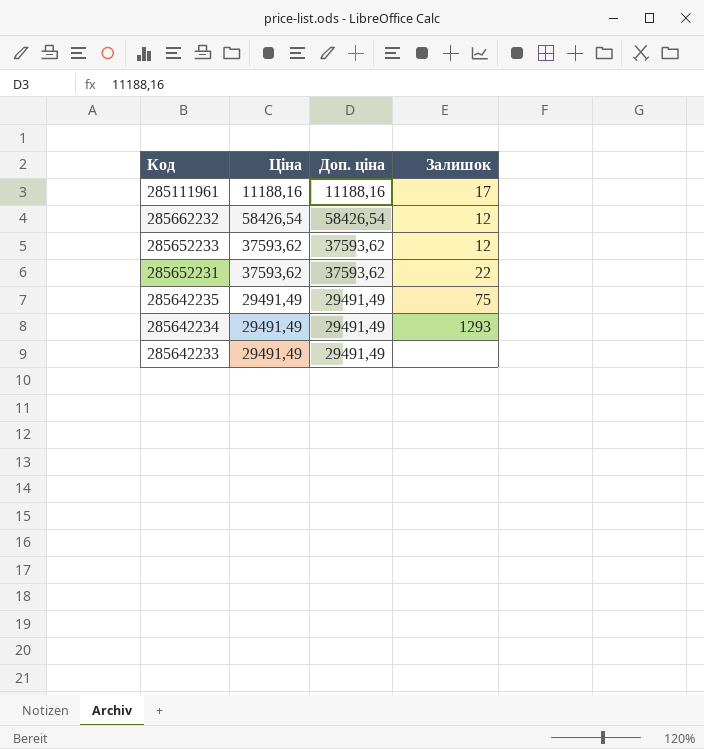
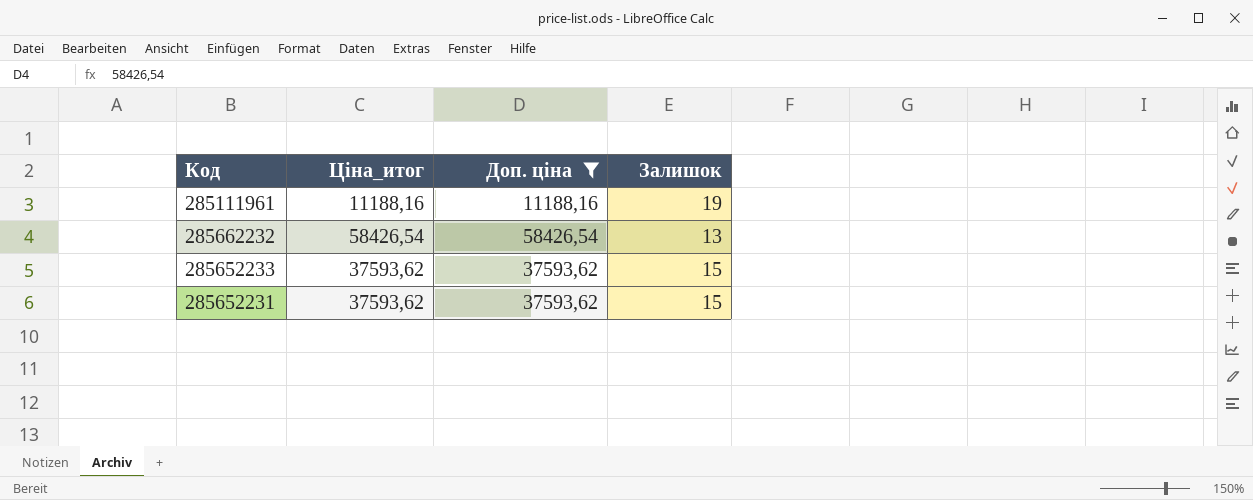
filter: none -> Доп. ціна != 29491,49
column name: Ціна -> Ціна_итог
285111961 | Залишок: 17 -> 19
285662232 | Залишок: 12 -> 13
285652233 | Залишок: 12 -> 15
285652231 | Залишок: 22 -> 15

